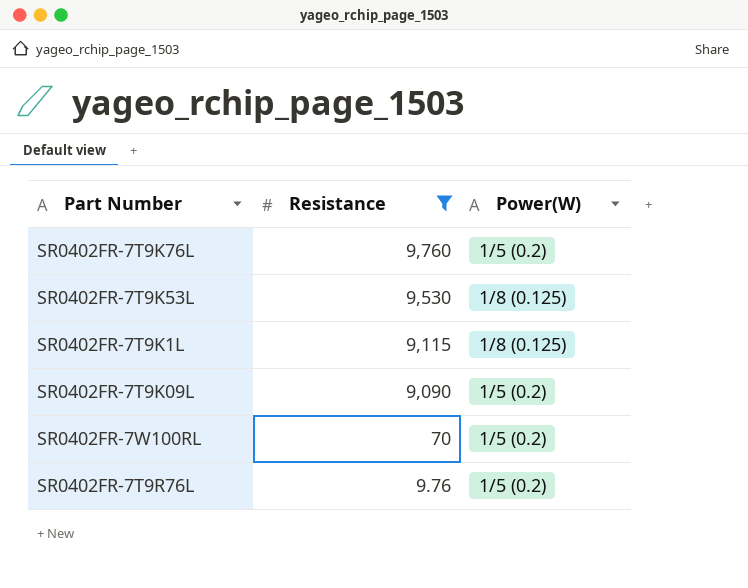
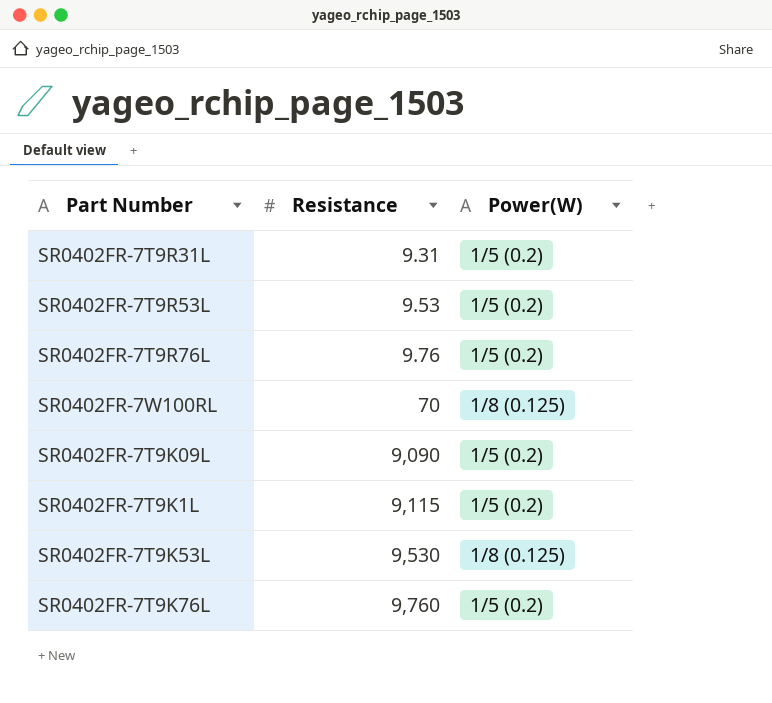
filter: Resistance >= 9.76 -> none
row order: Resistance descending -> Resistance ascending
SR0402FR-7W100RL | Power(W): 1/5 (0.2) -> 1/8 (0.125)
SR0402FR-7T9K1L | Power(W): 1/8 (0.125) -> 1/5 (0.2)

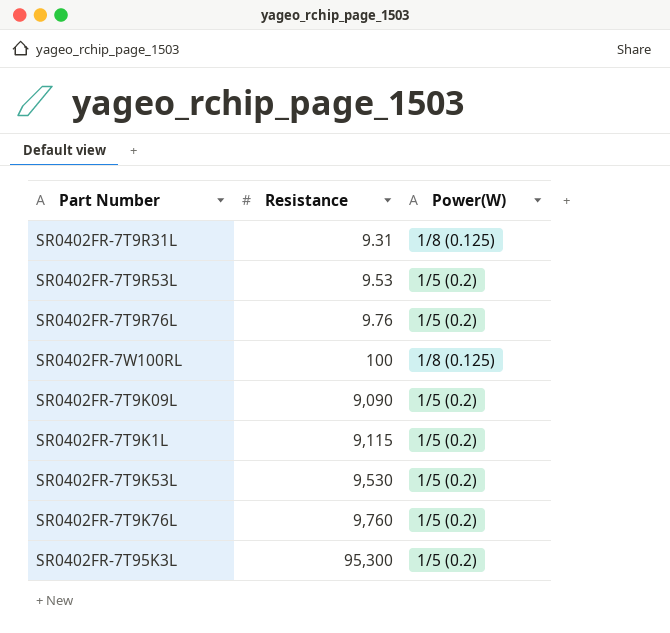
SR0402FR-7T9R31L | Power(W): 1/5 (0.2) -> 1/8 (0.125)
SR0402FR-7W100RL | Resistance: 70 -> 100
SR0402FR-7T9K53L | Power(W): 1/8 (0.125) -> 1/5 (0.2)
row SR0402FR-7T95K3L: none -> 95,300 | 1/5 (0.2)

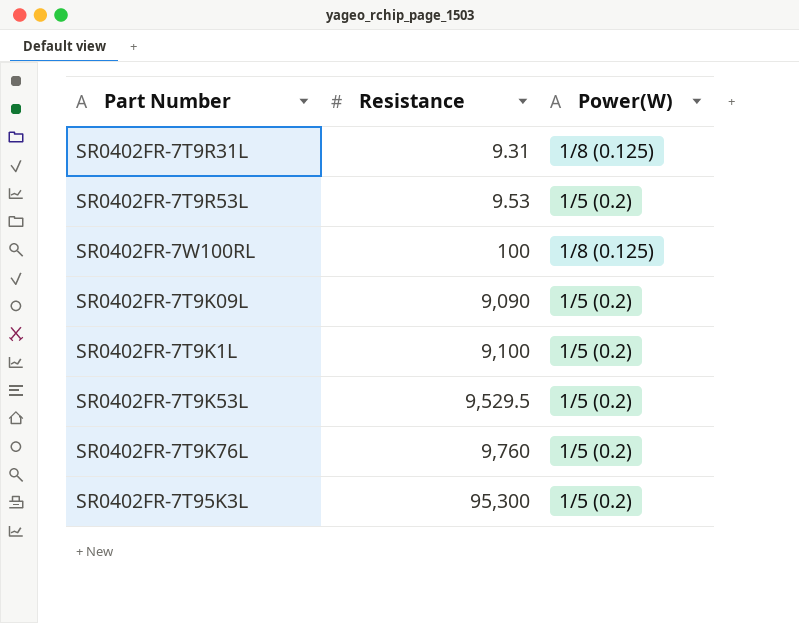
row SR0402FR-7T9R76L: 9.76 | 1/5 (0.2) -> none
SR0402FR-7T9K1L | Resistance: 9,115 -> 9,100
SR0402FR-7T9K53L | Resistance: 9,530 -> 9,529.5

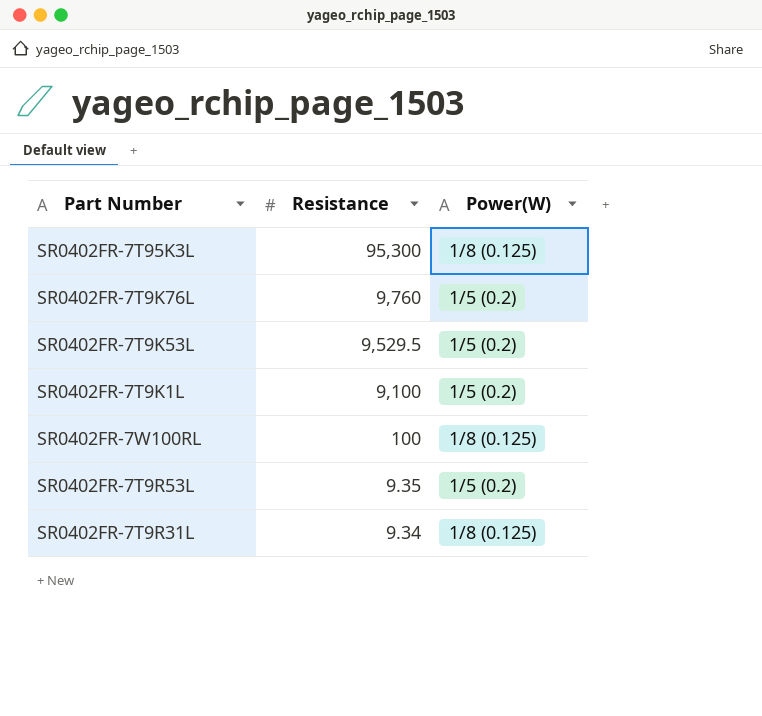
row order: Resistance ascending -> Resistance descending
row SR0402FR-7T9K09L: 9,090 | 1/5 (0.2) -> none
SR0402FR-7T95K3L | Power(W): 1/5 (0.2) -> 1/8 (0.125)
SR0402FR-7T9R53L | Resistance: 9.53 -> 9.35
SR0402FR-7T9R31L | Resistance: 9.31 -> 9.34

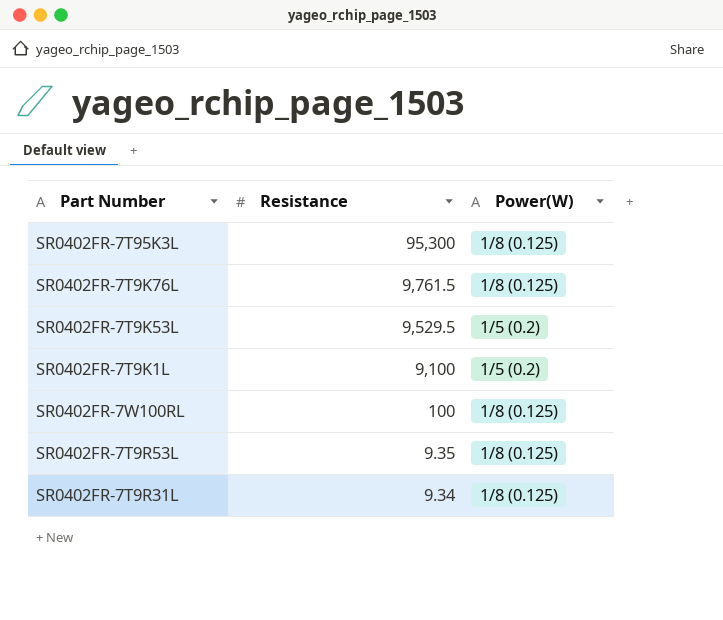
SR0402FR-7T9K76L | Resistance: 9,760 -> 9,761.5
SR0402FR-7T9K76L | Power(W): 1/5 (0.2) -> 1/8 (0.125)
SR0402FR-7T9R53L | Power(W): 1/5 (0.2) -> 1/8 (0.125)

